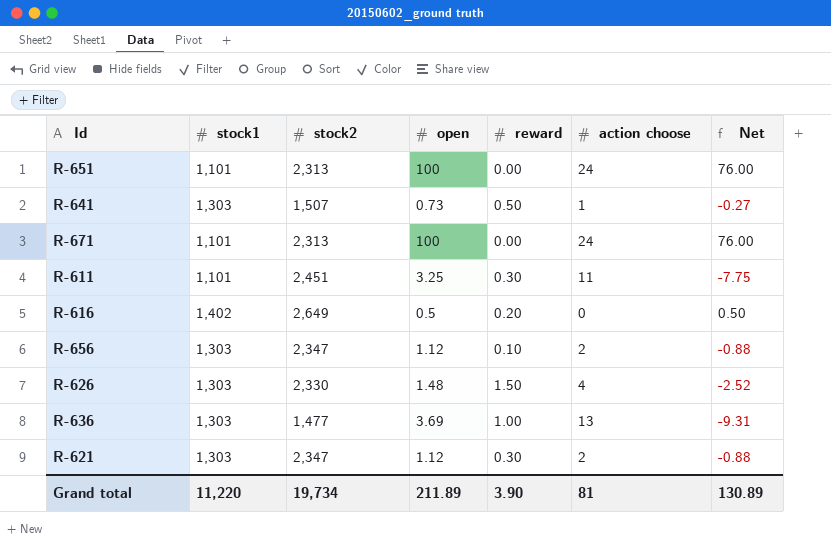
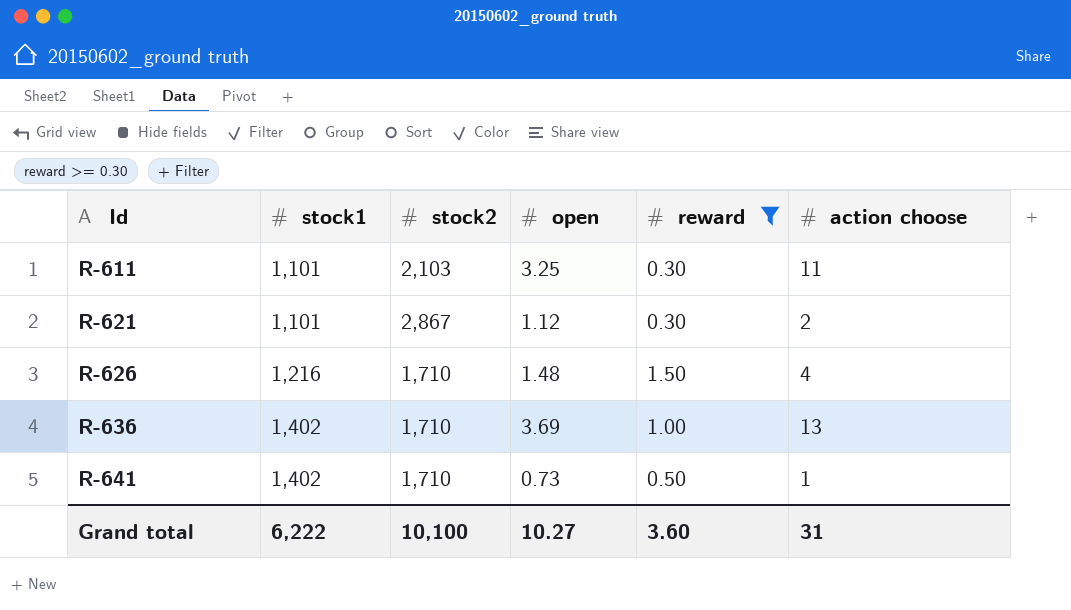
filter: none -> reward >= 0.30
row order: none -> Id ascending
column Net | formula: [open] - [action choose] -> none
R-611 | stock2: 2,451 -> 2,103
R-621 | stock1: 1,303 -> 1,101
R-621 | stock2: 2,347 -> 2,867
R-626 | stock1: 1,303 -> 1,216
R-626 | stock2: 2,330 -> 1,710
R-636 | stock1: 1,303 -> 1,402
R-636 | stock2: 1,477 -> 1,710
R-641 | stock1: 1,303 -> 1,402
R-641 | stock2: 1,507 -> 1,710
Grand total | stock1: 11,220 -> 6,222
Grand total | stock2: 19,734 -> 10,100
Grand total | open: 211.89 -> 10.27
Grand total | reward: 3.90 -> 3.60
Grand total | action choose: 81 -> 31

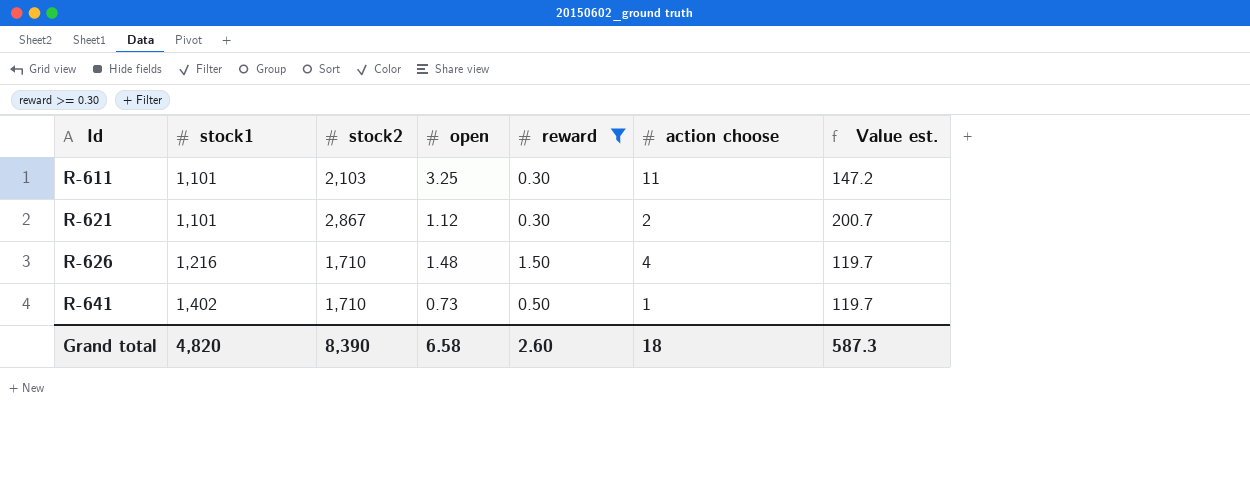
column Value est. | formula: none -> [stock2] * 0.07
row R-636: 1,402 | 1,710 | 3.69 | 1.00 | 13 -> none
Grand total | stock1: 6,222 -> 4,820
Grand total | stock2: 10,100 -> 8,390
Grand total | open: 10.27 -> 6.58
Grand total | reward: 3.60 -> 2.60
Grand total | action choose: 31 -> 18

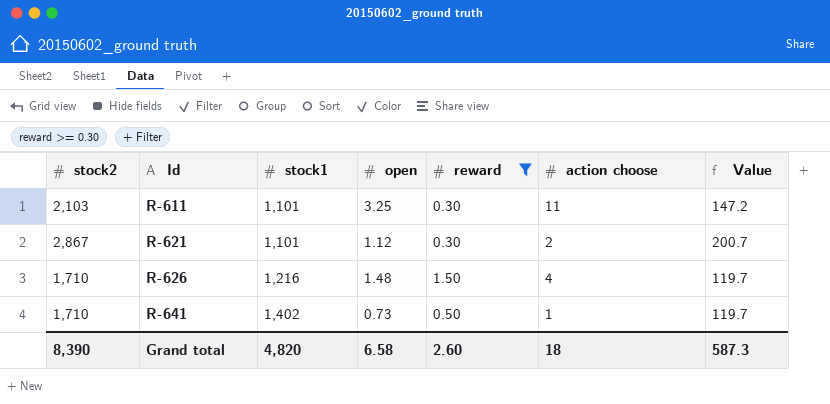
column stock2 | position: 3 -> 1
column name: Value est. -> Value

